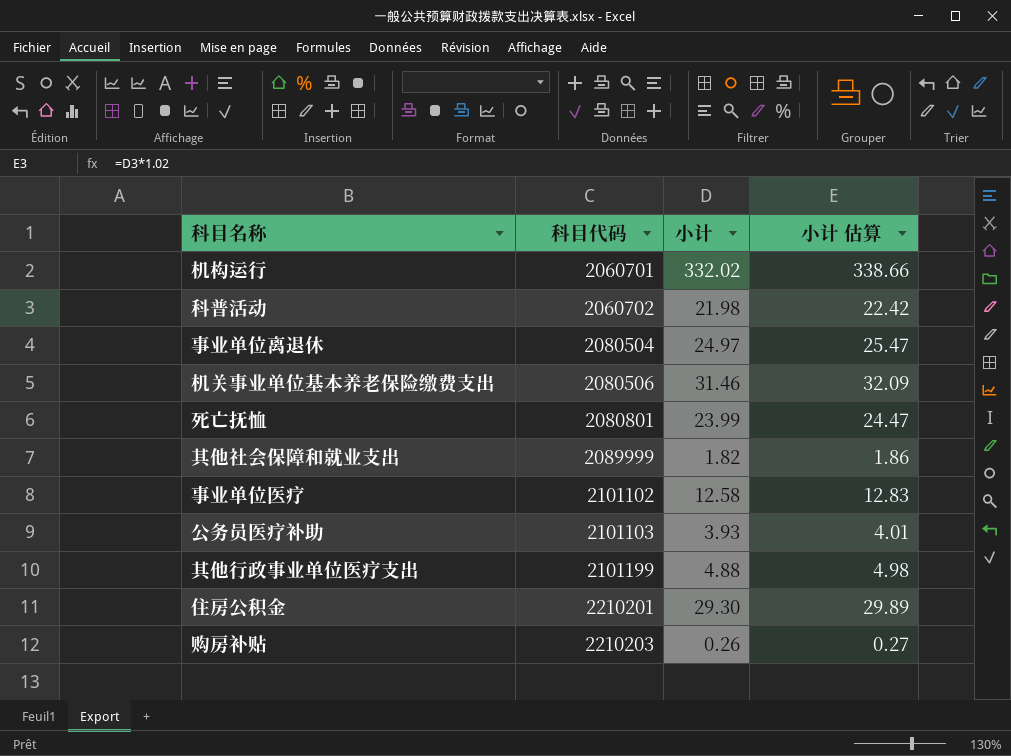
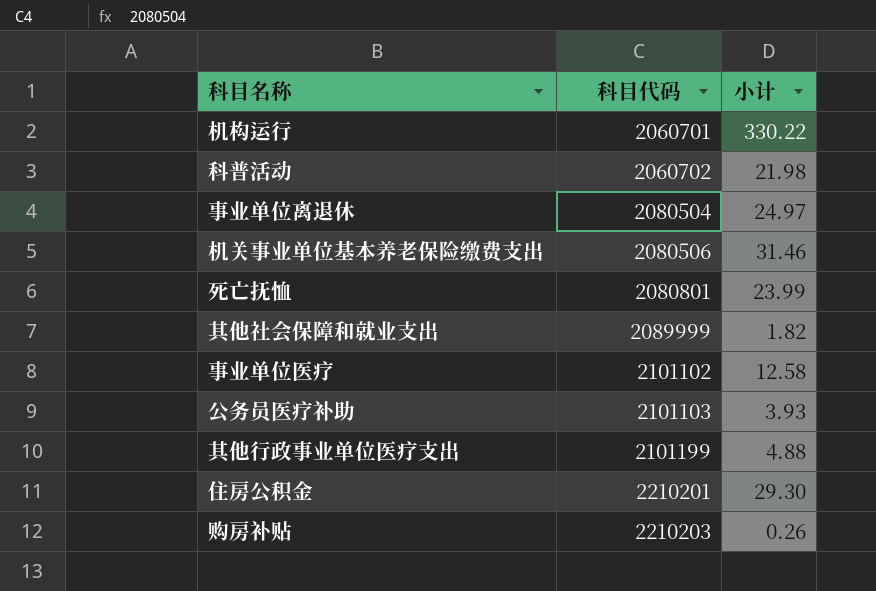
column 小计 估算 | formula: [小计] * 1.02 -> none
机构运行 | 小计: 332.02 -> 330.22

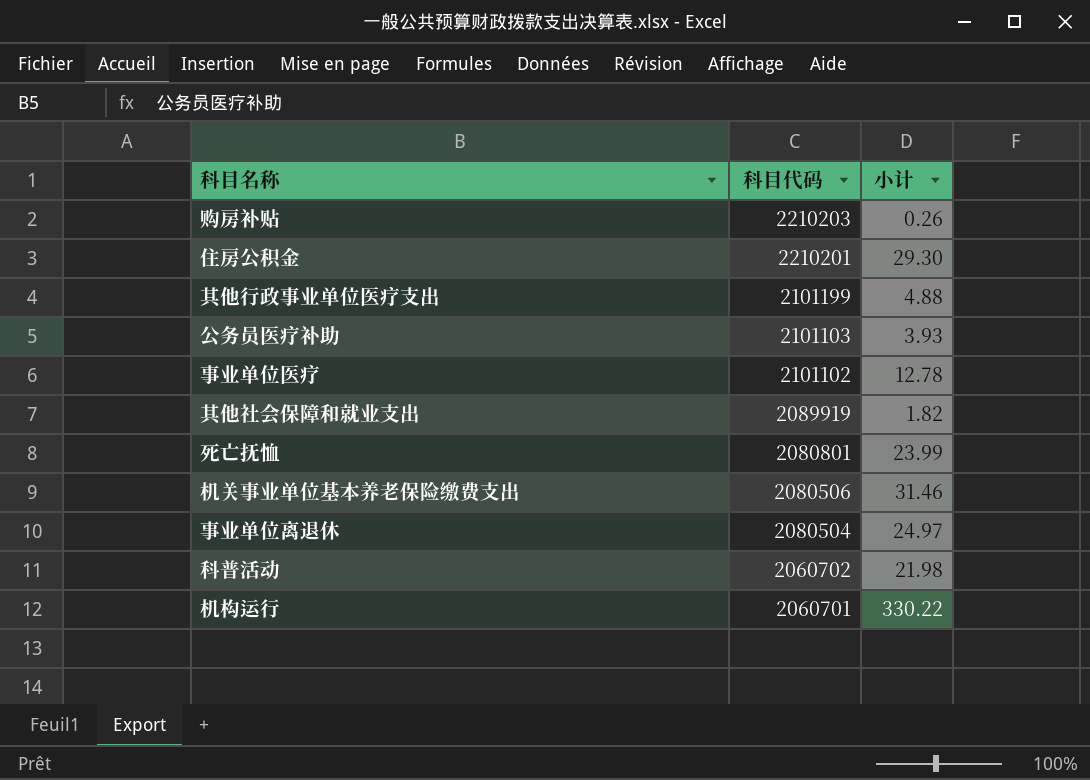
row order: 科目代码 ascending -> 科目代码 descending
事业单位医疗 | 小计: 12.58 -> 12.78
其他社会保障和就业支出 | 科目代码: 2089999 -> 2089919

